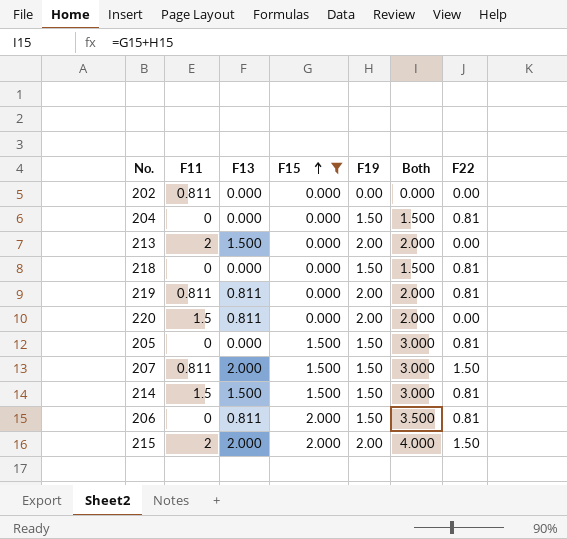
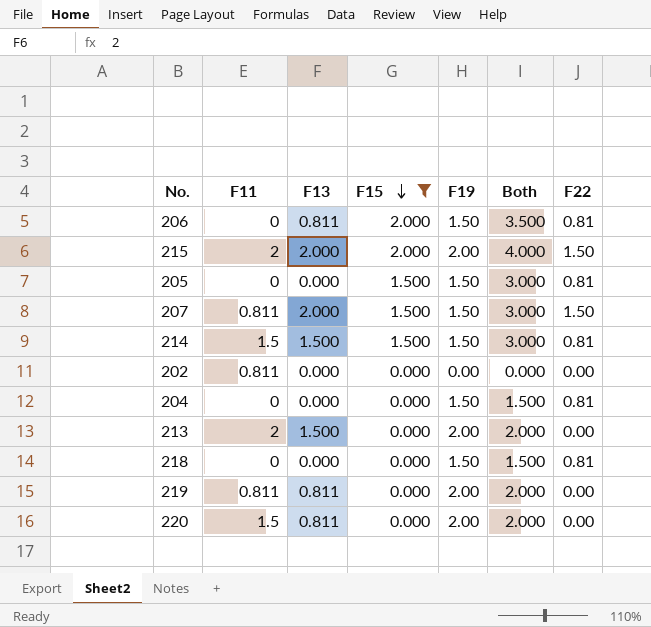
row order: F15 ascending -> F15 descending
219 | F22: 0.81 -> 0.00

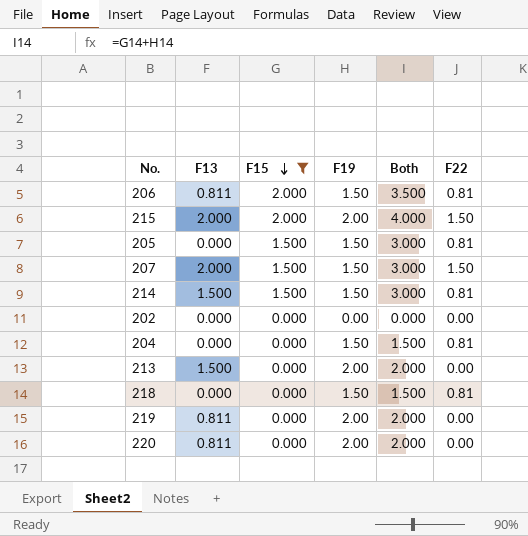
column F11 | position: 2 -> none

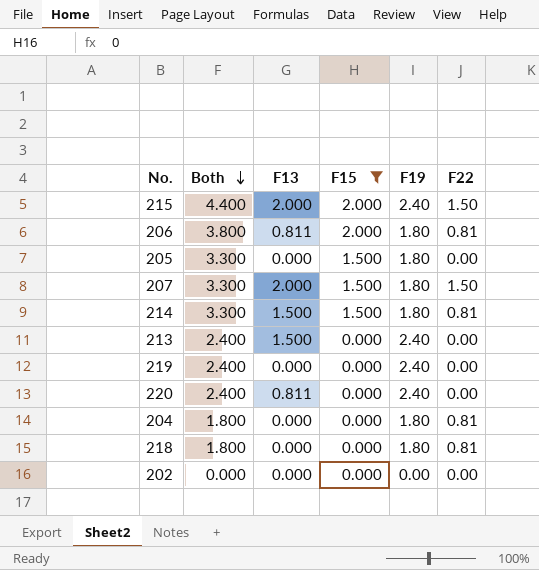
row order: F15 descending -> Both descending
column Both | position: 5 -> 2
215 | Both: 4.000 -> 4.400
215 | F19: 2.00 -> 2.40
206 | Both: 3.500 -> 3.800
206 | F19: 1.50 -> 1.80
205 | Both: 3.000 -> 3.300
205 | F19: 1.50 -> 1.80
205 | F22: 0.81 -> 0.00
207 | Both: 3.000 -> 3.300
207 | F19: 1.50 -> 1.80
214 | Both: 3.000 -> 3.300
214 | F19: 1.50 -> 1.80
213 | Both: 2.000 -> 2.400
213 | F19: 2.00 -> 2.40
219 | Both: 2.000 -> 2.400
219 | F13: 0.811 -> 0.000
219 | F19: 2.00 -> 2.40
220 | Both: 2.000 -> 2.400
220 | F19: 2.00 -> 2.40
204 | Both: 1.500 -> 1.800
204 | F19: 1.50 -> 1.80
218 | Both: 1.500 -> 1.800
218 | F19: 1.50 -> 1.80

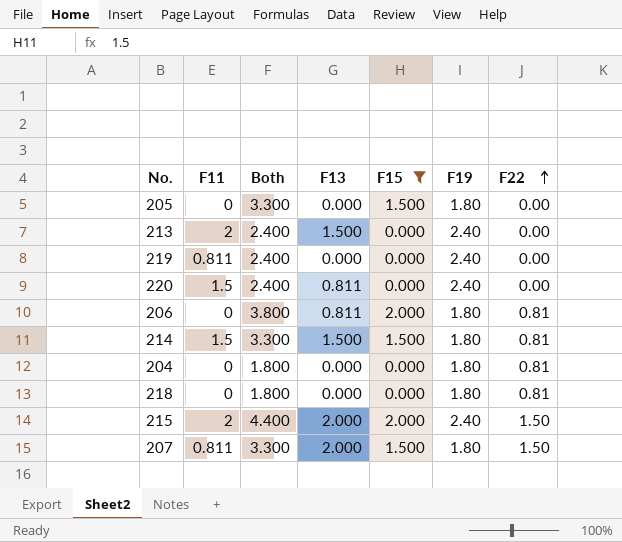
row order: Both descending -> F22 ascending
column F11 | position: none -> 2
row 202: 0.000 | 0.000 | 0.000 | 0.00 | 0.00 -> none

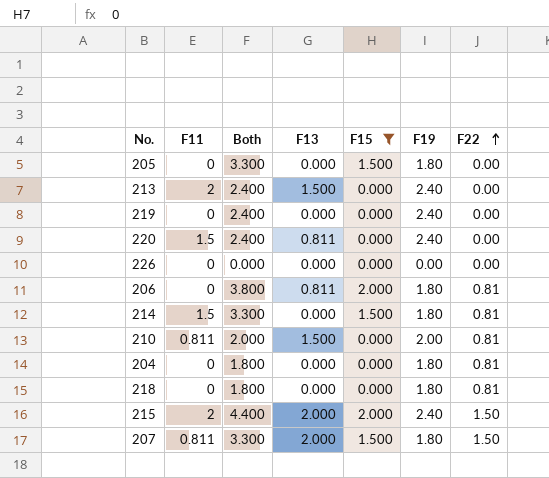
219 | F11: 0.811 -> 0
row 226: none -> 0 | 0.000 | 0.000 | 0.000 | 0.00 | 0.00
214 | F13: 1.500 -> 0.000
row 210: none -> 0.811 | 2.000 | 1.500 | 0.000 | 2.00 | 0.81

